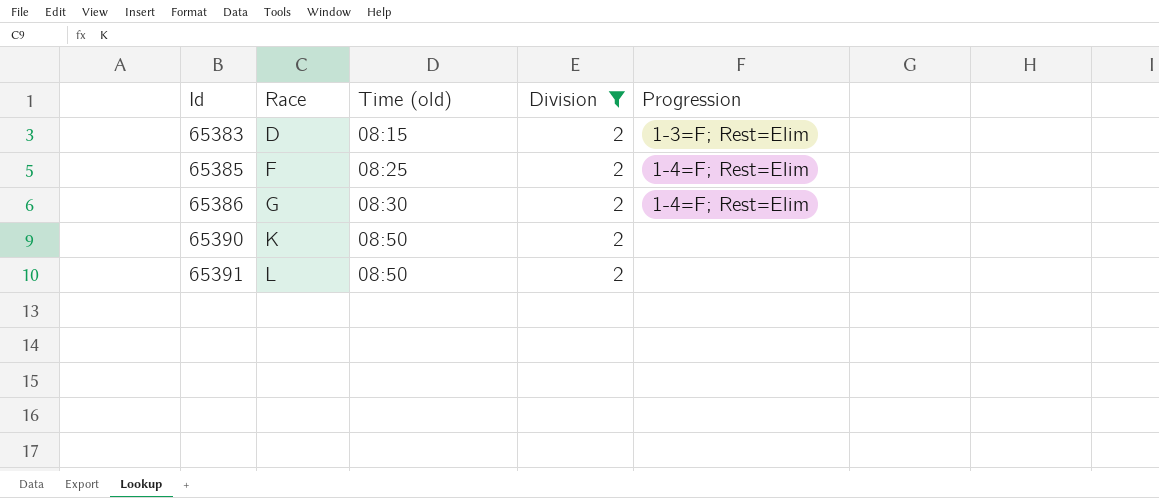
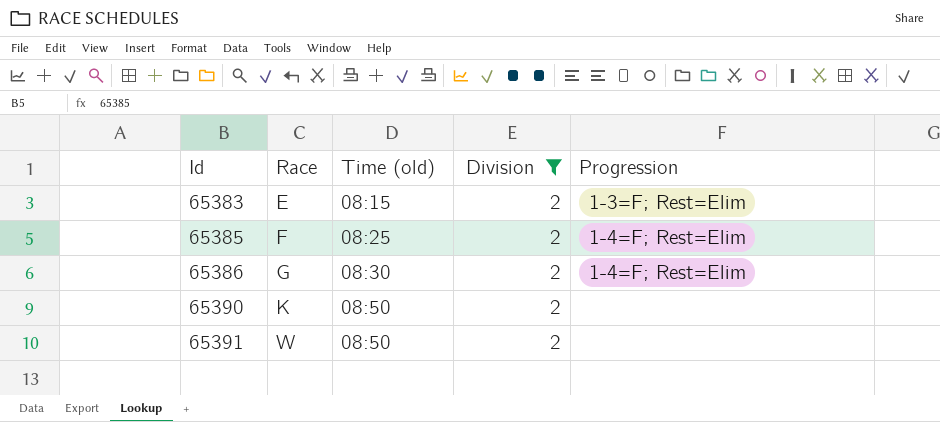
65383 | Race: D -> E
65391 | Race: L -> W

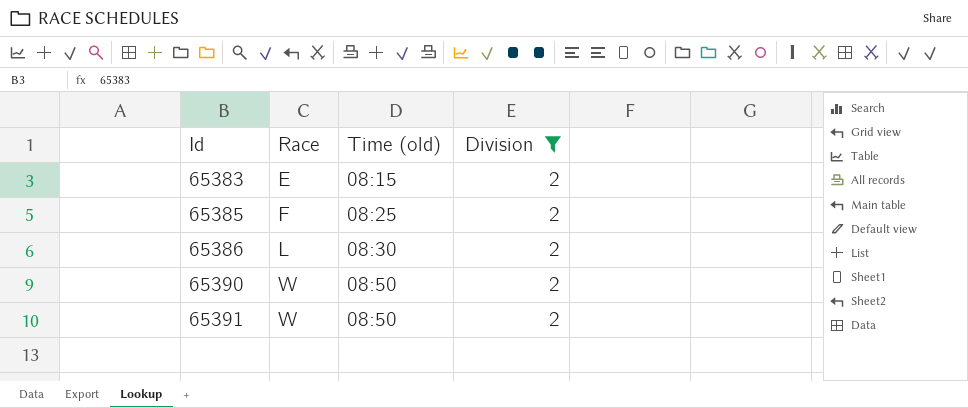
column Progression | position: 5 -> none
65386 | Race: G -> L
65390 | Race: K -> W

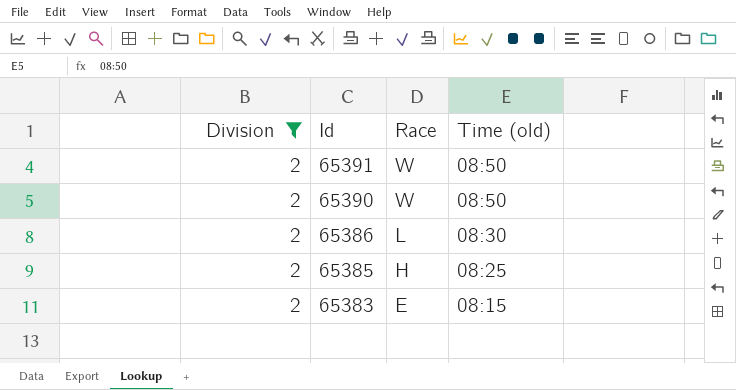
row order: Id ascending -> Id descending
column Division | position: 4 -> 1
65385 | Race: F -> H

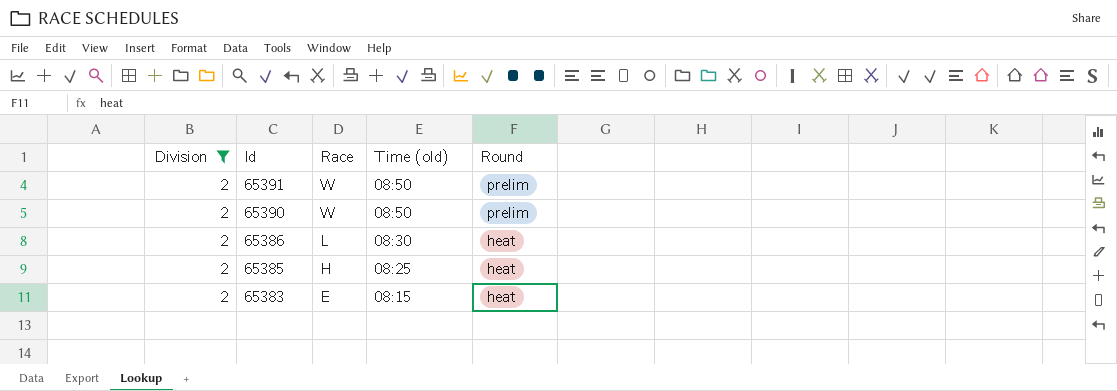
column Round | position: none -> 5

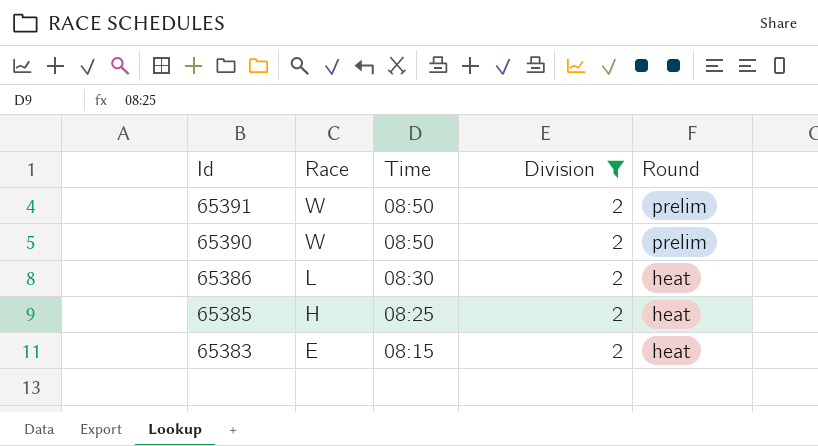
column name: Time (old) -> Time
column Division | position: 1 -> 4

